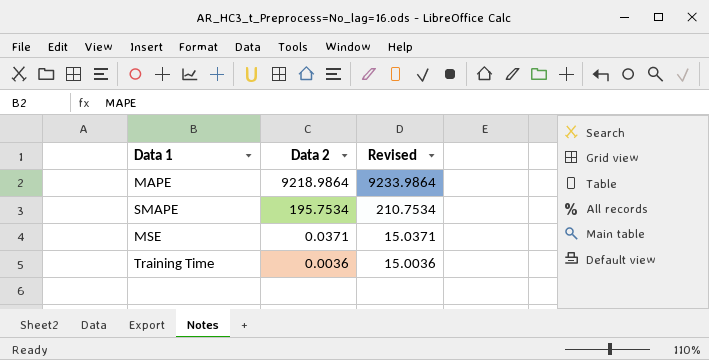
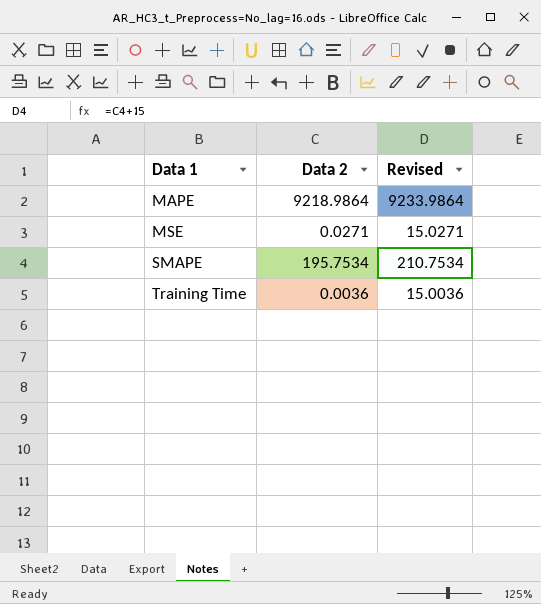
row order: Data 2 descending -> Data 1 ascending
MSE | Data 2: 0.0371 -> 0.0271
MSE | Revised: 15.0371 -> 15.0271

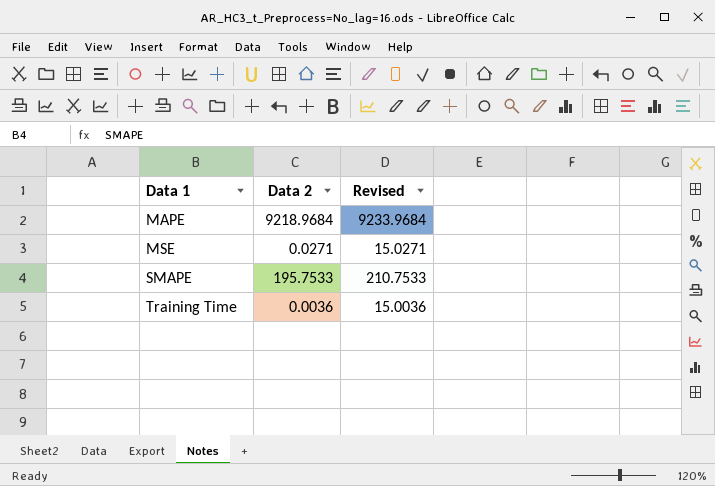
MAPE | Data 2: 9218.9864 -> 9218.9684
MAPE | Revised: 9233.9864 -> 9233.9684
SMAPE | Data 2: 195.7534 -> 195.7533
SMAPE | Revised: 210.7534 -> 210.7533

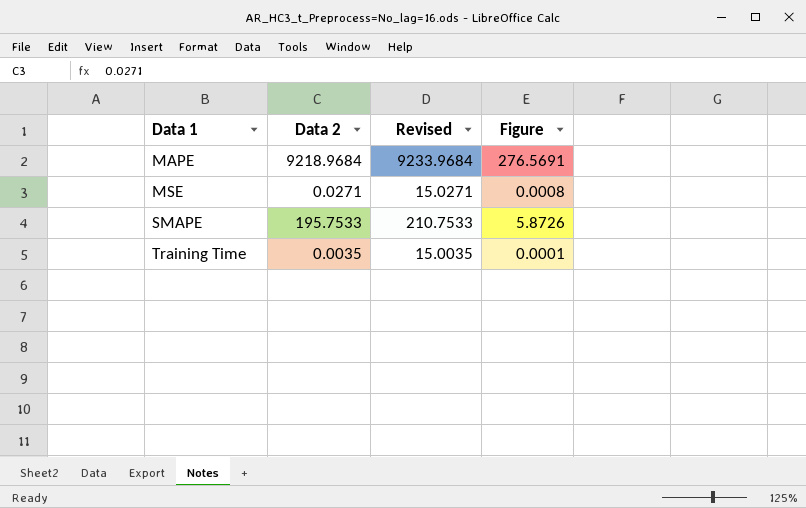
column Figure | formula: none -> [Data 2] * 0.03
Training Time | Data 2: 0.0036 -> 0.0035
Training Time | Revised: 15.0036 -> 15.0035

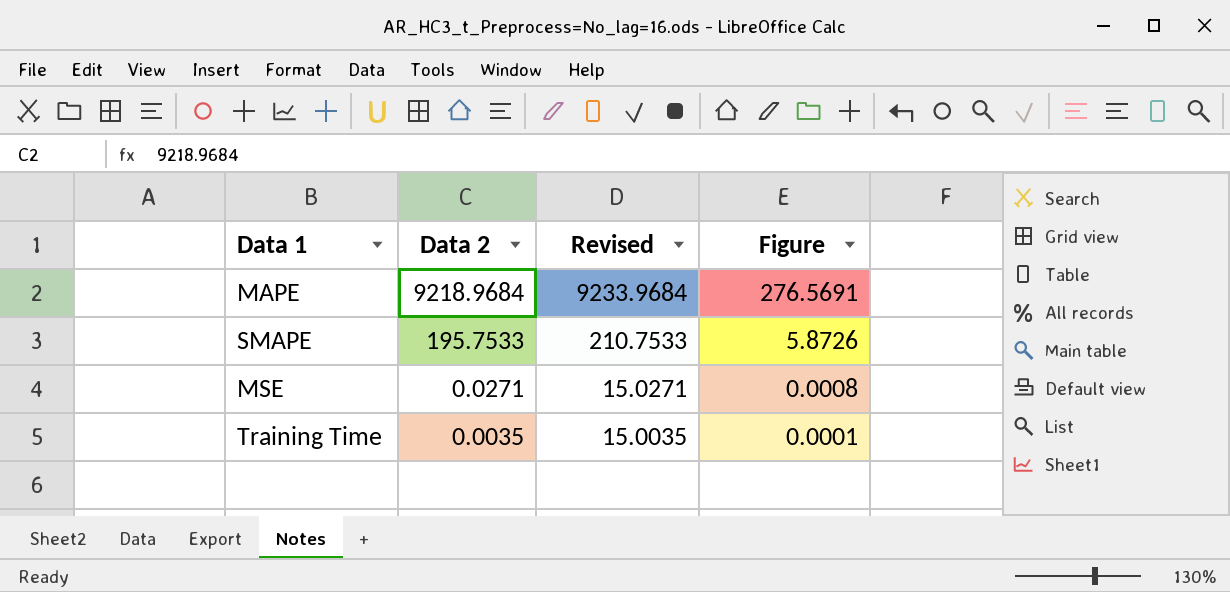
row order: Data 1 ascending -> Data 2 descending

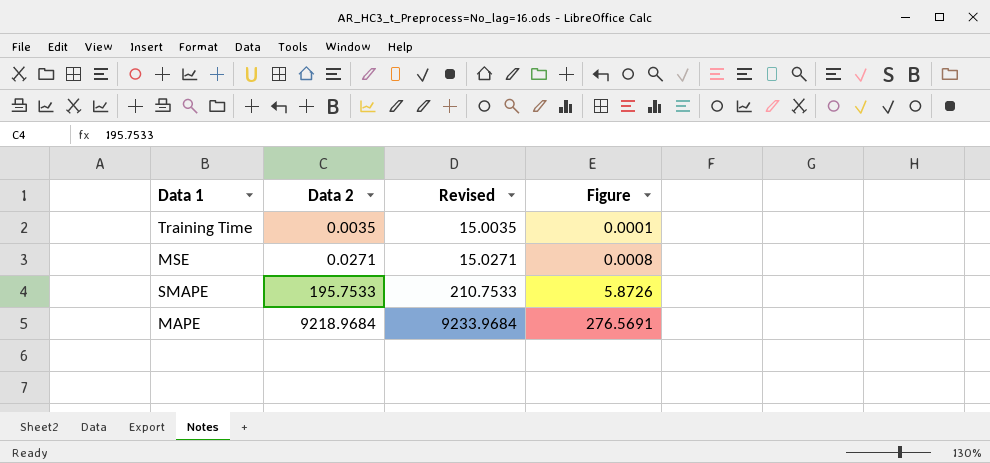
row order: Data 2 descending -> Data 2 ascending

